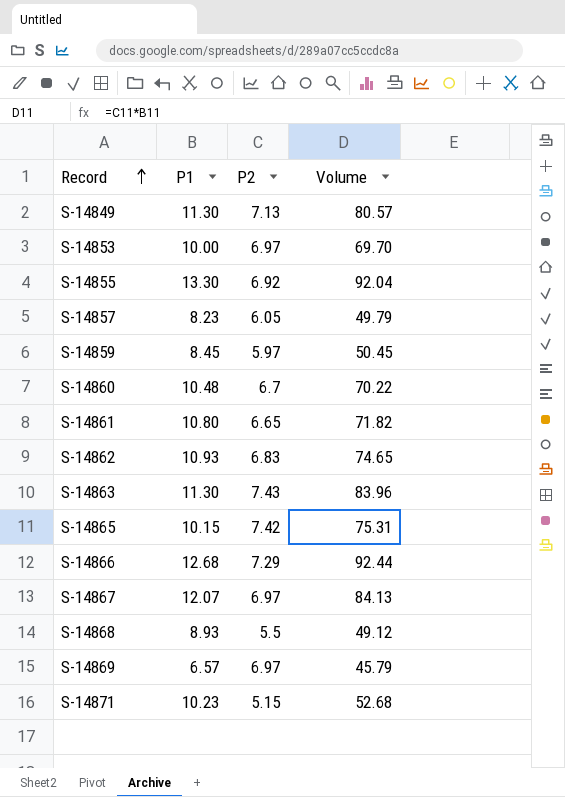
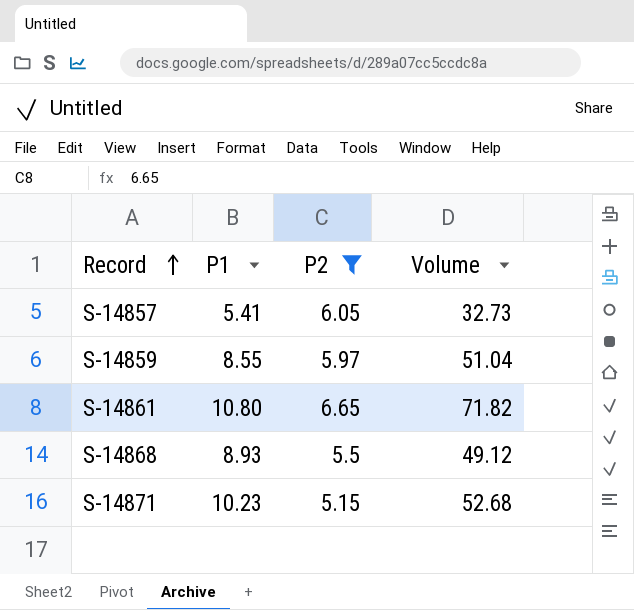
filter: none -> P2 <= 6.65
S-14857 | P1: 8.23 -> 5.41
S-14857 | Volume: 49.79 -> 32.73
S-14859 | P1: 8.45 -> 8.55
S-14859 | Volume: 50.45 -> 51.04

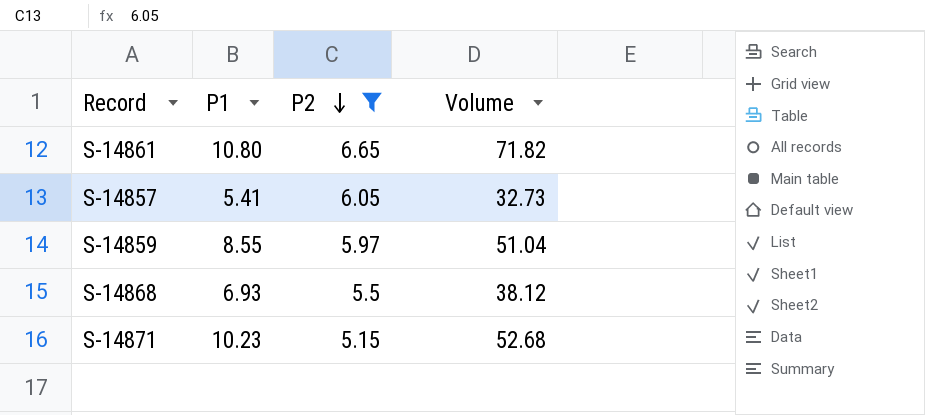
row order: Record ascending -> P2 descending
S-14868 | P1: 8.93 -> 6.93
S-14868 | Volume: 49.12 -> 38.12

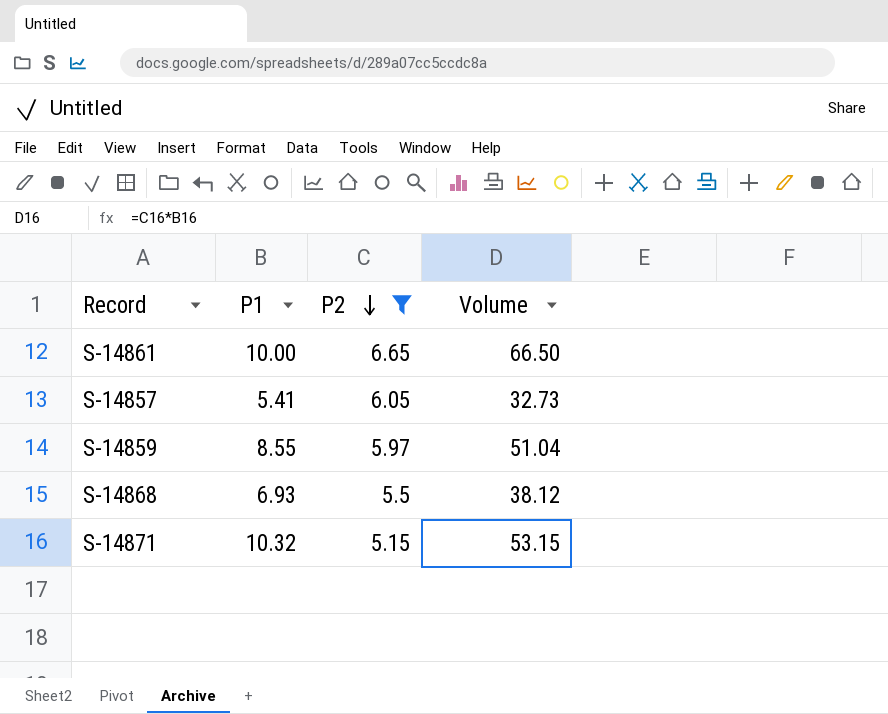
S-14861 | P1: 10.80 -> 10.00
S-14861 | Volume: 71.82 -> 66.50
S-14871 | P1: 10.23 -> 10.32
S-14871 | Volume: 52.68 -> 53.15

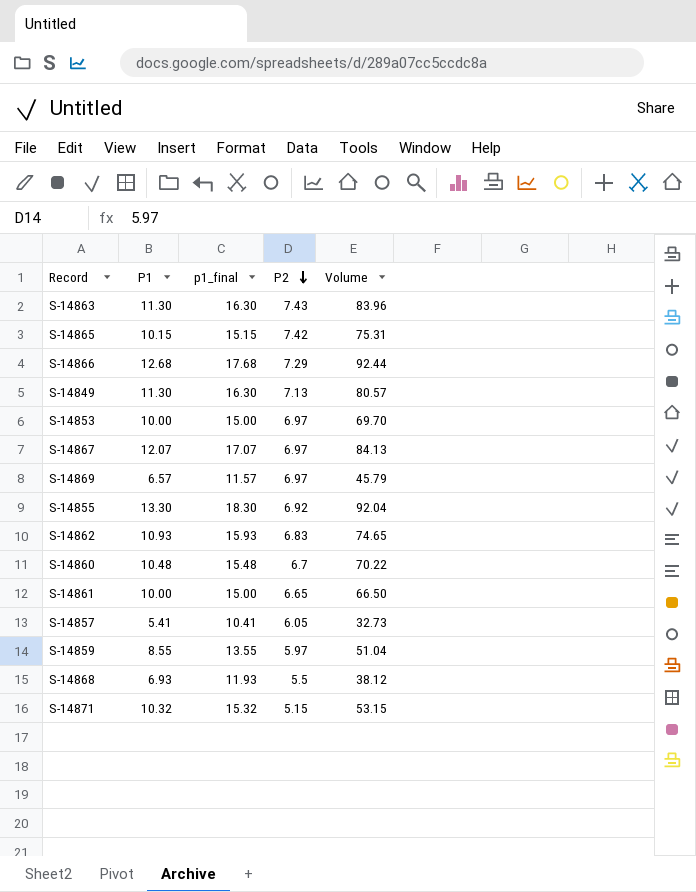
filter: P2 <= 6.65 -> none
column p1_final | formula: none -> [P1] + 5

